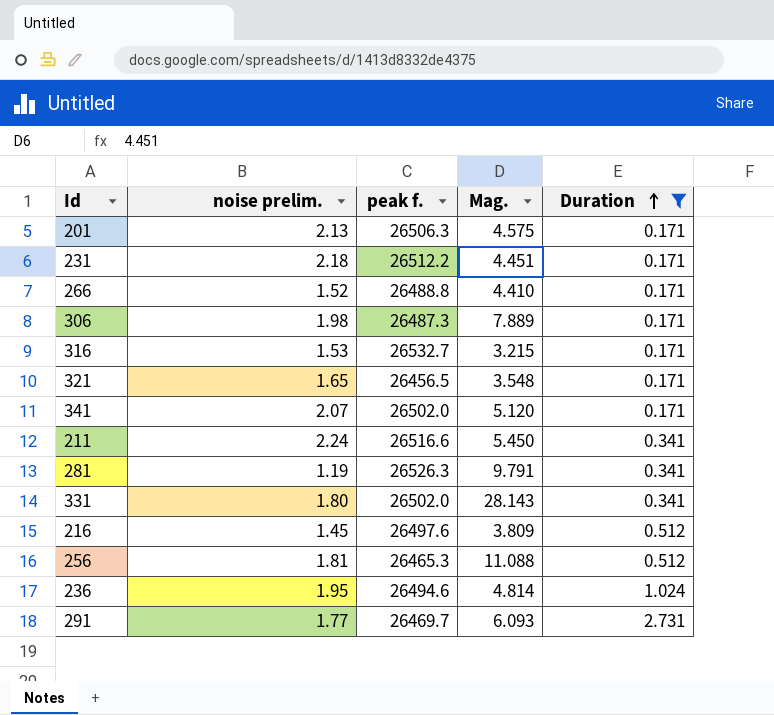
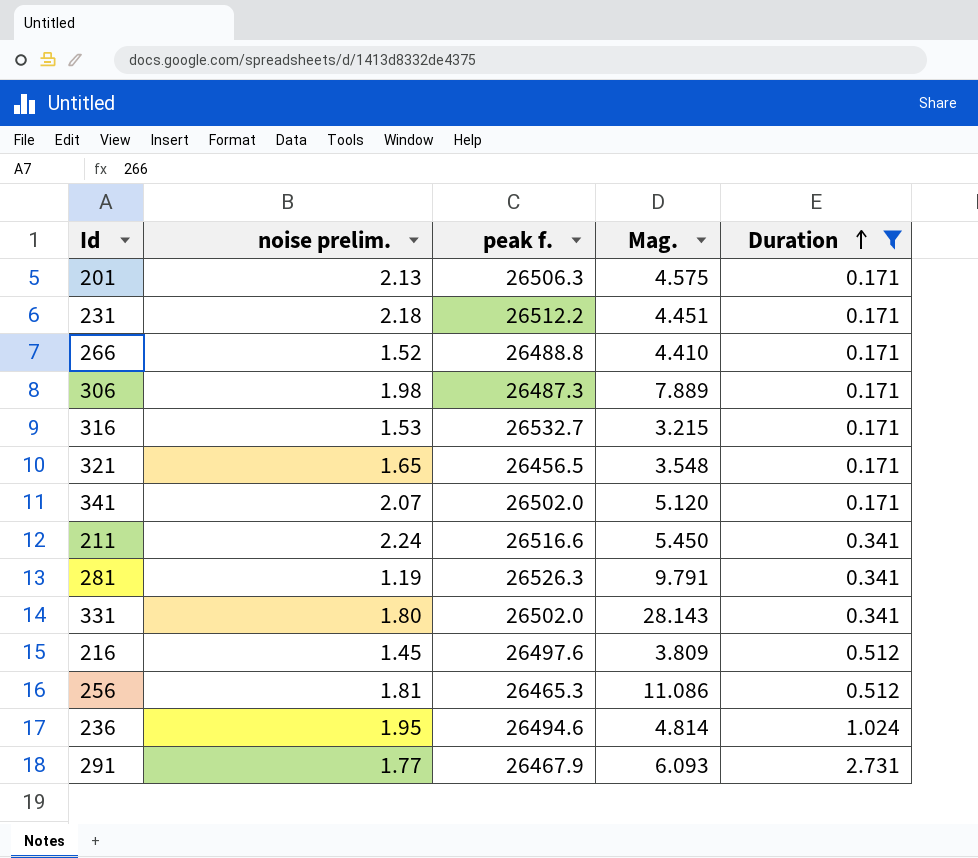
256 | Mag.: 11.088 -> 11.086
291 | peak f.: 26469.7 -> 26467.9

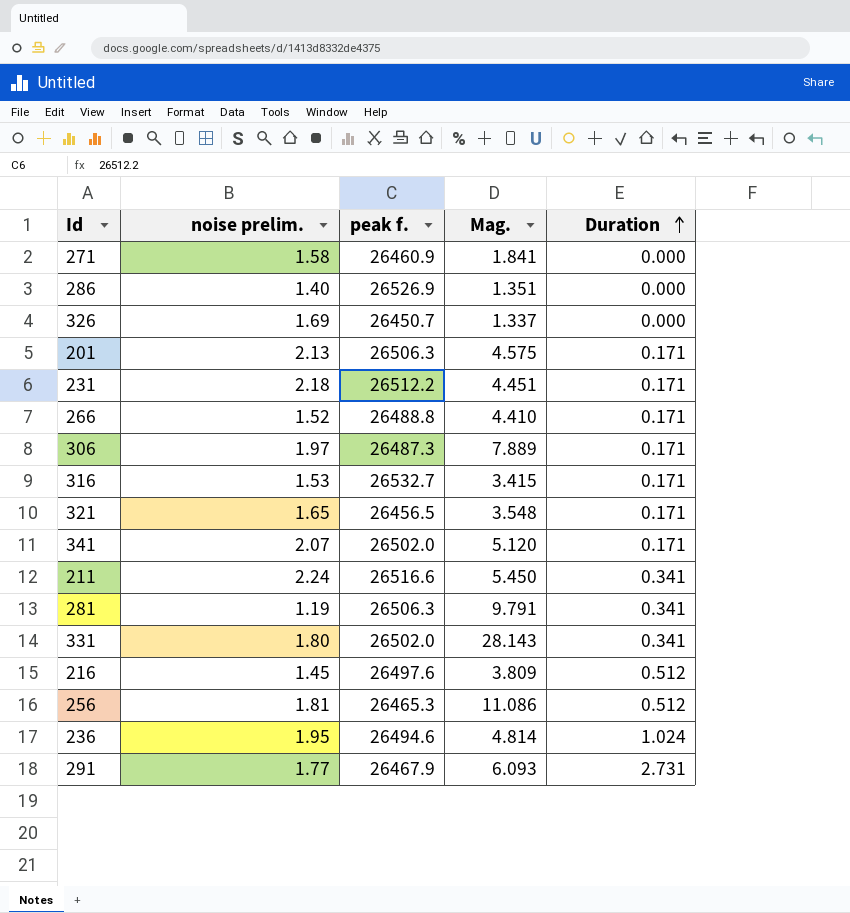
filter: Duration != 0.000 -> none
306 | noise prelim.: 1.98 -> 1.97
316 | Mag.: 3.215 -> 3.415
281 | peak f.: 26526.3 -> 26506.3

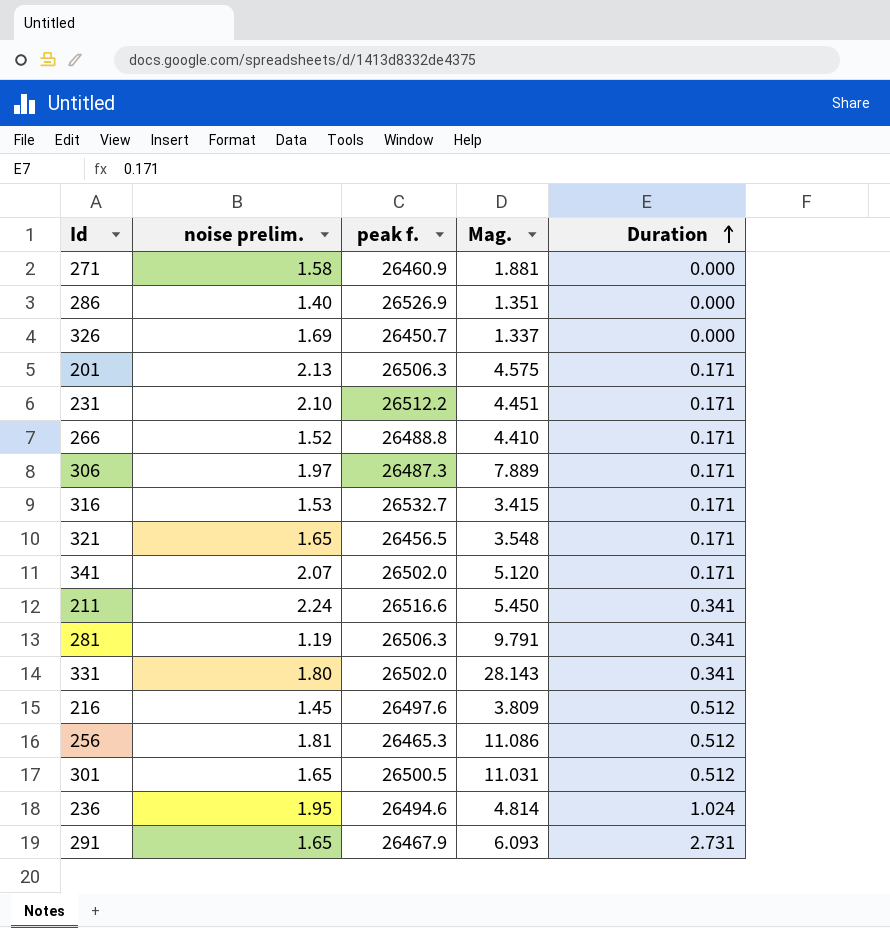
271 | Mag.: 1.841 -> 1.881
231 | noise prelim.: 2.18 -> 2.10
row 301: none -> 1.65 | 26500.5 | 11.031 | 0.512
291 | noise prelim.: 1.77 -> 1.65

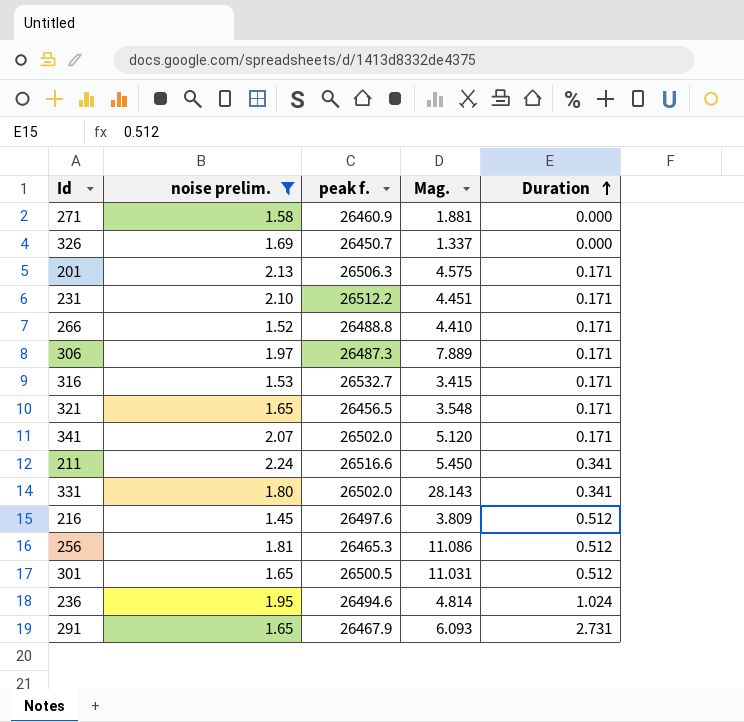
filter: none -> noise prelim. >= 1.45

